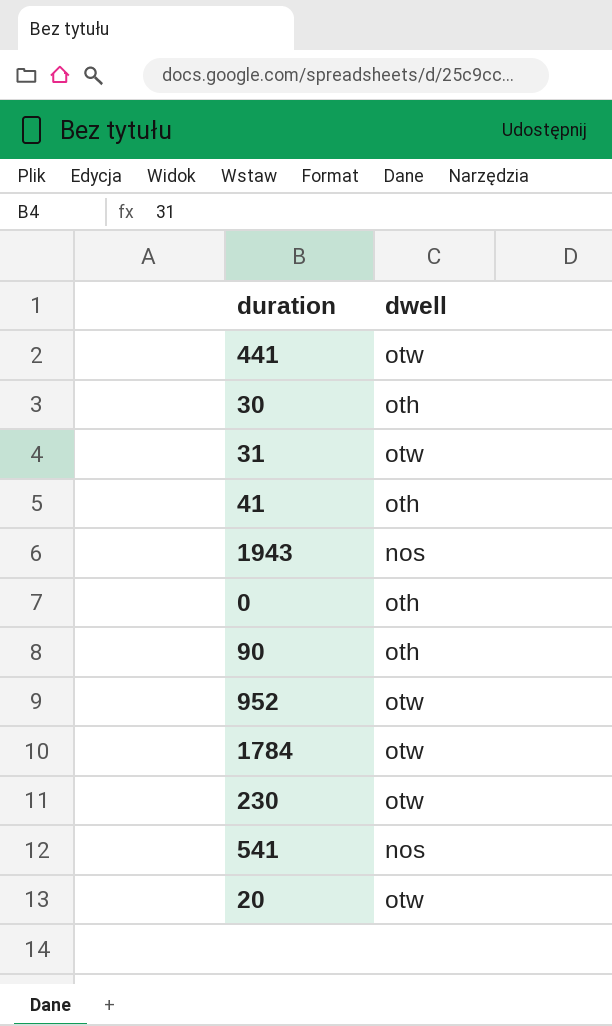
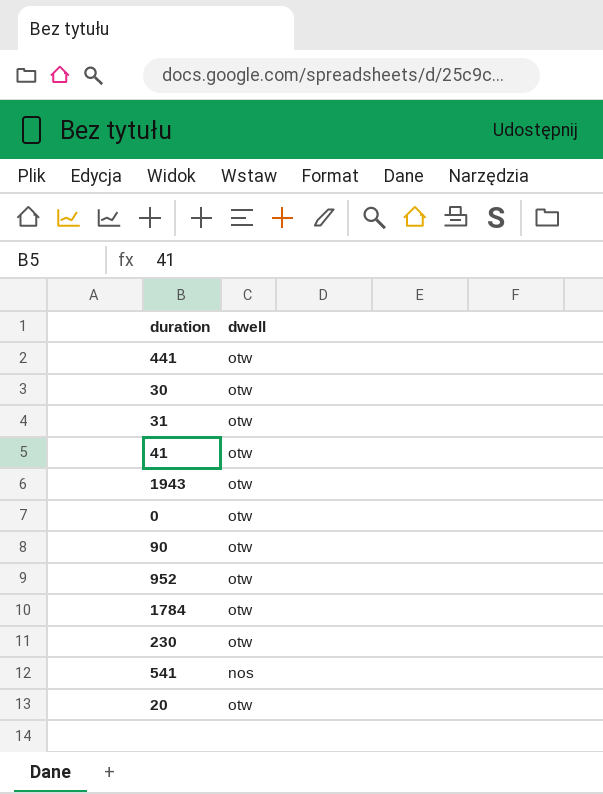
30 | dwell: oth -> otw
41 | dwell: oth -> otw
1943 | dwell: nos -> otw
0 | dwell: oth -> otw
90 | dwell: oth -> otw

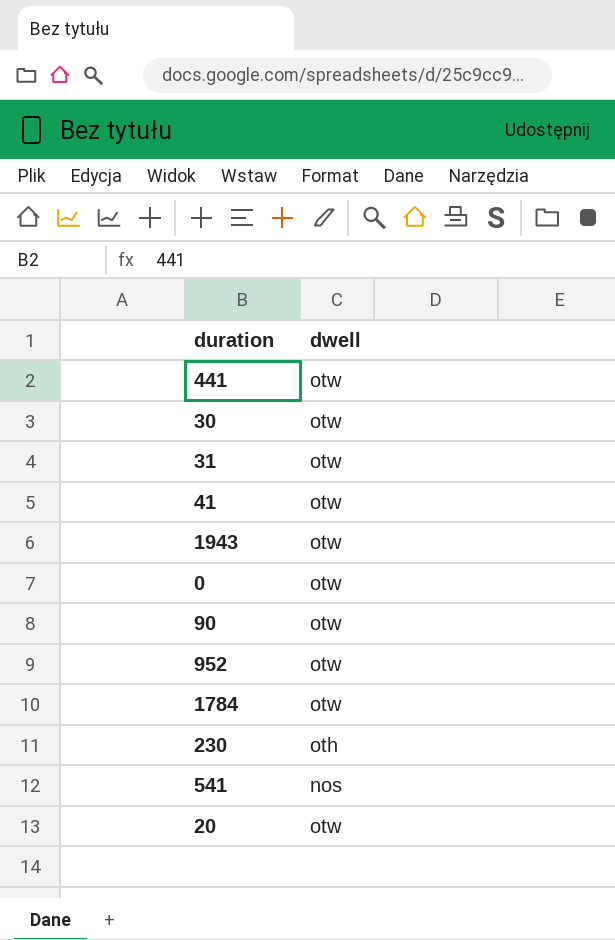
230 | dwell: otw -> oth

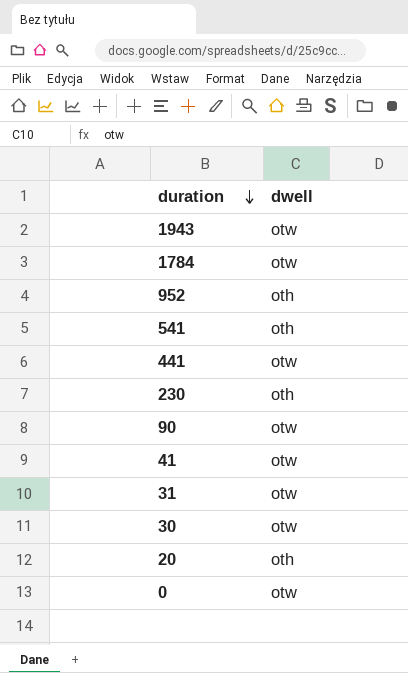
row order: none -> duration descending
952 | dwell: otw -> oth
541 | dwell: nos -> oth
20 | dwell: otw -> oth

